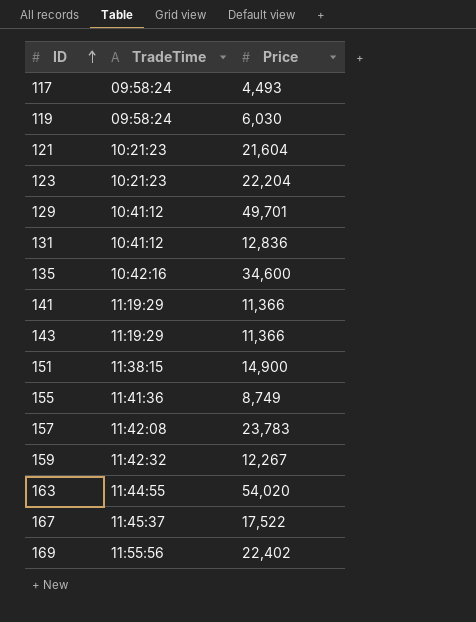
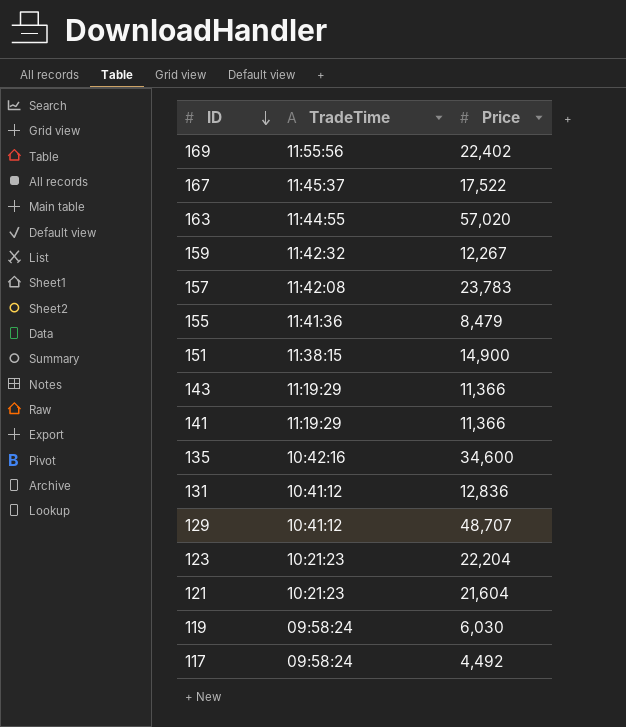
row order: ID ascending -> ID descending
163 | Price: 54,020 -> 57,020
155 | Price: 8,749 -> 8,479
129 | Price: 49,701 -> 48,707
117 | Price: 4,493 -> 4,492

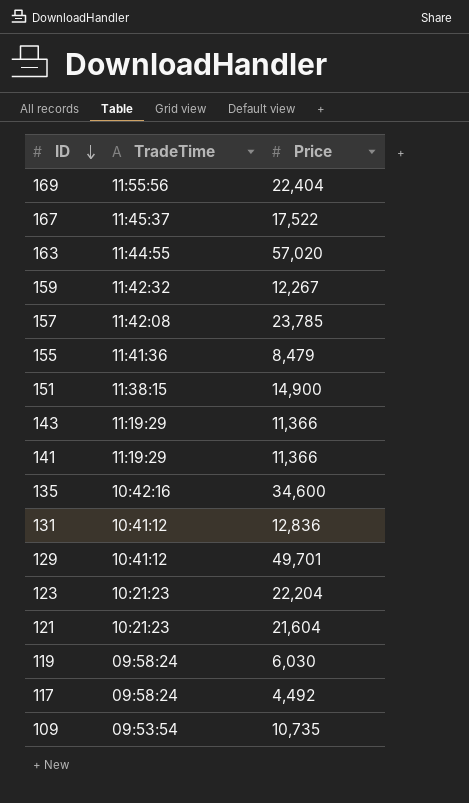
169 | Price: 22,402 -> 22,404
157 | Price: 23,783 -> 23,785
129 | Price: 48,707 -> 49,701
row 109: none -> 09:53:54 | 10,735

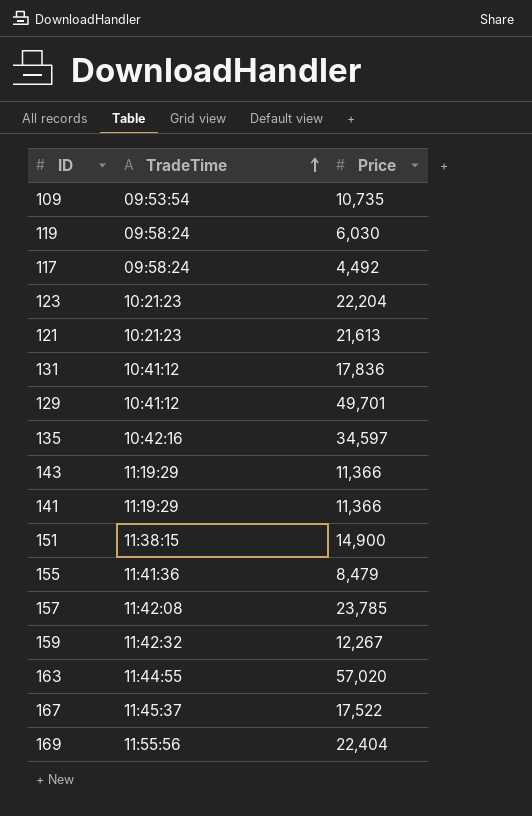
row order: ID descending -> TradeTime ascending
121 | Price: 21,604 -> 21,613
131 | Price: 12,836 -> 17,836
135 | Price: 34,600 -> 34,597

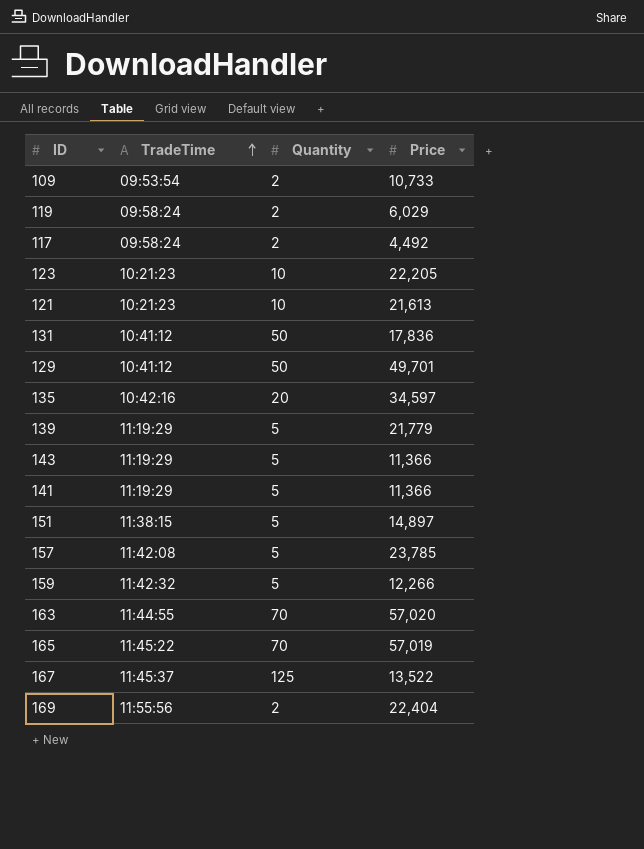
column Quantity | position: none -> 3
row 155: 11:41:36 | 8,479 -> none
109 | Price: 10,735 -> 10,733
119 | Price: 6,030 -> 6,029
123 | Price: 22,204 -> 22,205
row 139: none -> 11:19:29 | 5 | 21,779
151 | Price: 14,900 -> 14,897
159 | Price: 12,267 -> 12,266
row 165: none -> 11:45:22 | 70 | 57,019
167 | Price: 17,522 -> 13,522

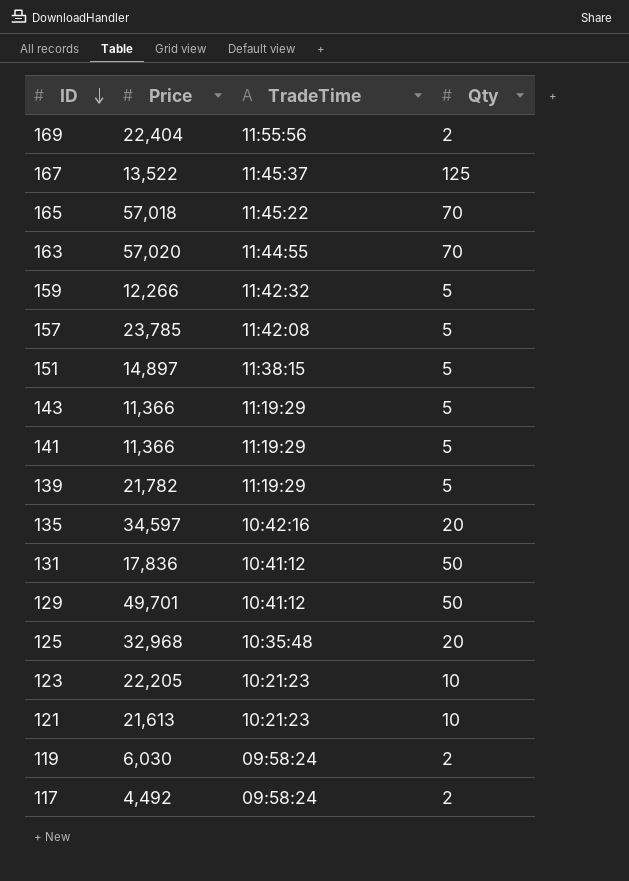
row order: TradeTime ascending -> ID descending
column Price | position: 4 -> 2
column name: Quantity -> Qty
row 109: 09:53:54 | 2 | 10,733 -> none
165 | Price: 57,019 -> 57,018
139 | Price: 21,779 -> 21,782
row 125: none -> 32,968 | 10:35:48 | 20
119 | Price: 6,029 -> 6,030

